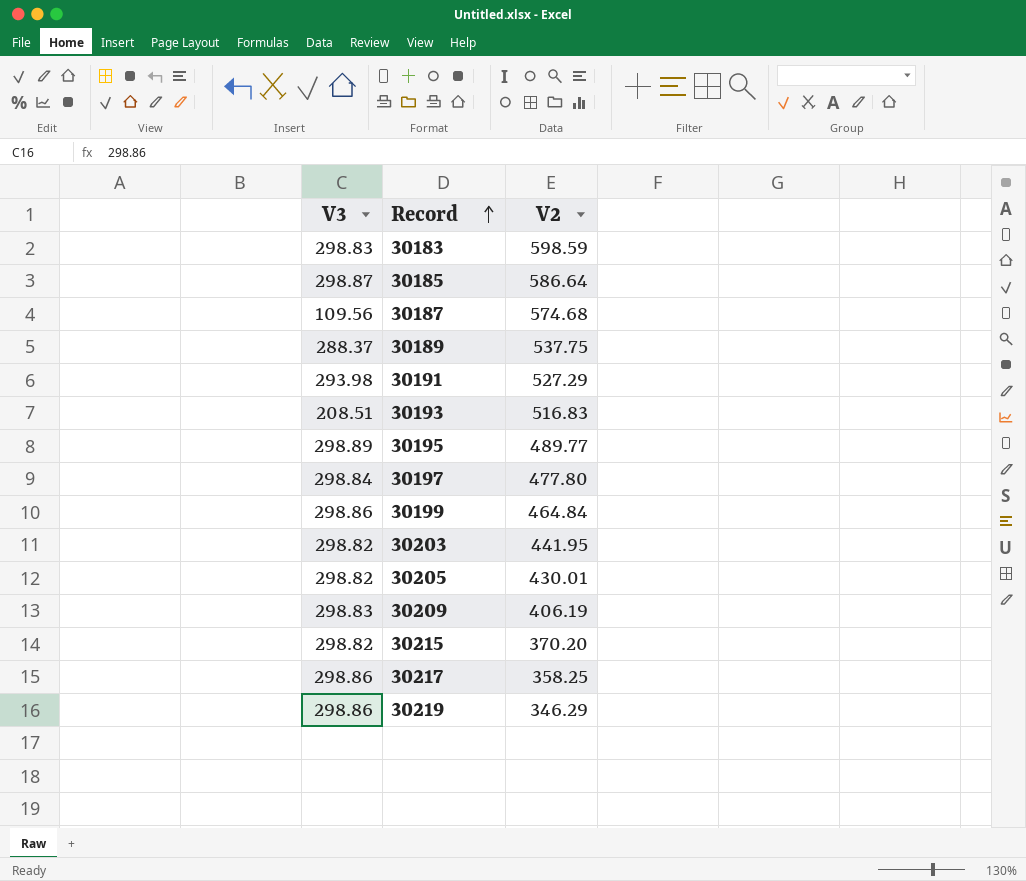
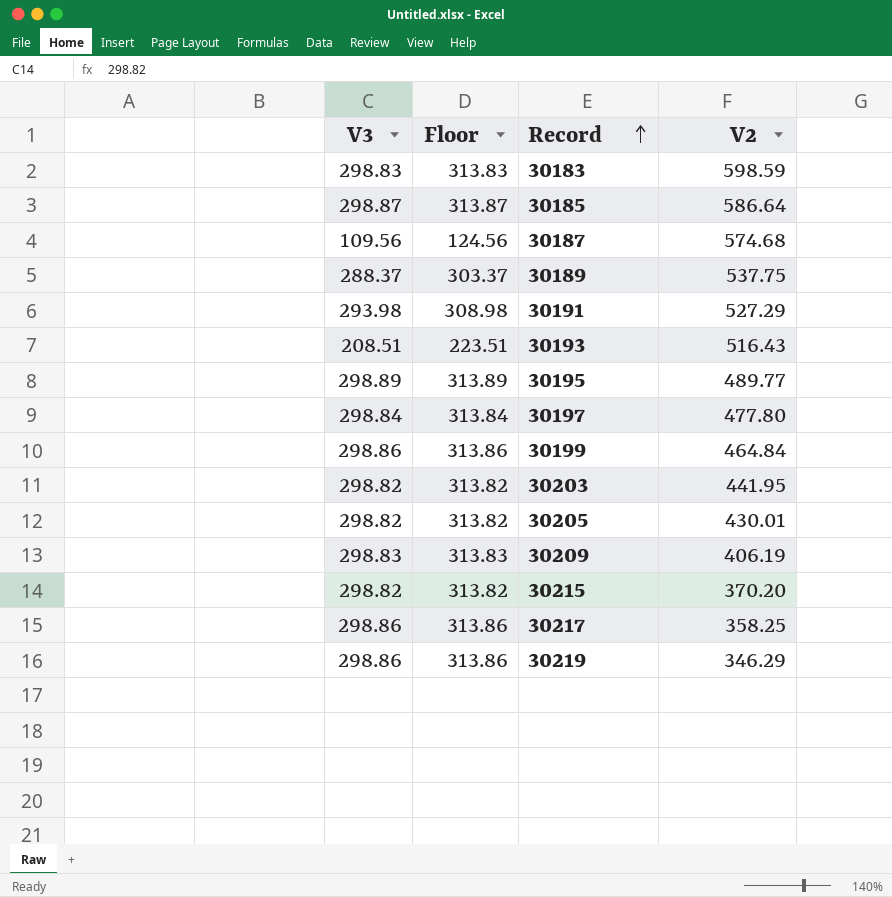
column Floor | formula: none -> [V3] + 15
30193 | V2: 516.83 -> 516.43

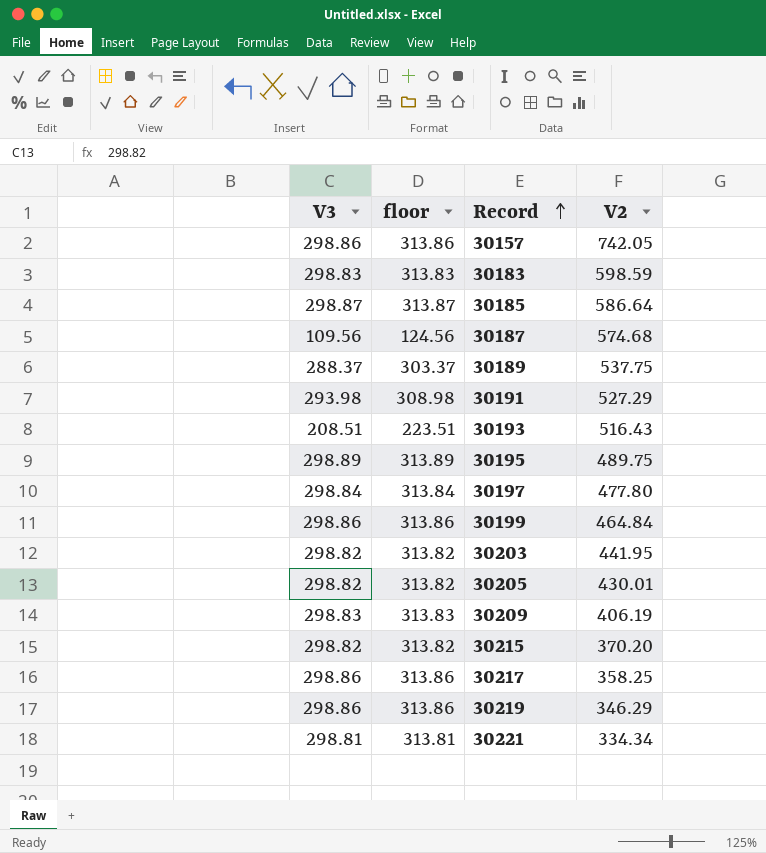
column name: Floor -> floor
row 30157: none -> 298.86 | 313.86 | 742.05
30195 | V2: 489.77 -> 489.75
row 30221: none -> 298.81 | 313.81 | 334.34

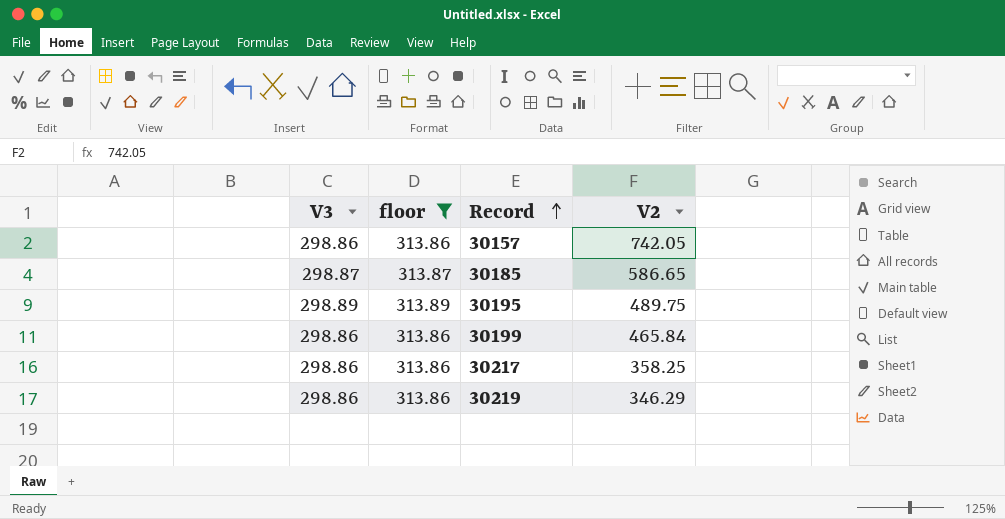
filter: none -> floor >= 313.86
30185 | V2: 586.64 -> 586.65
30199 | V2: 464.84 -> 465.84

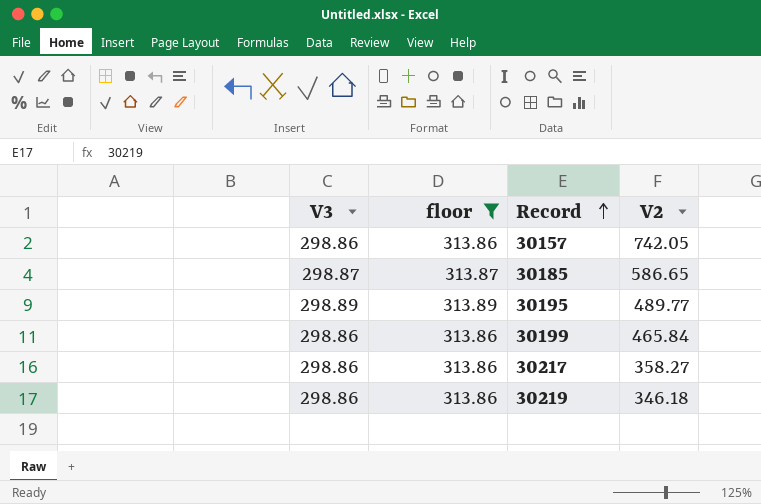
30195 | V2: 489.75 -> 489.77
30217 | V2: 358.25 -> 358.27
30219 | V2: 346.29 -> 346.18

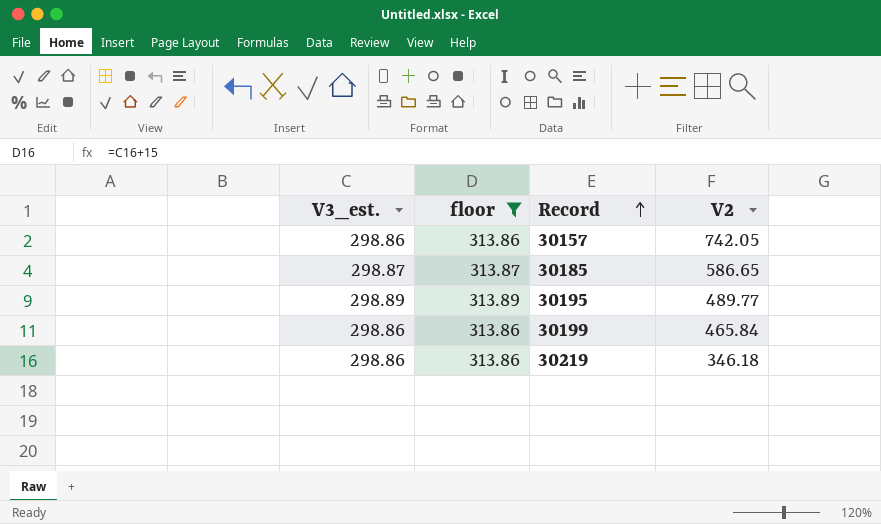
column name: V3 -> V3_est.
row 30217: 298.86 | 313.86 | 358.27 -> none

